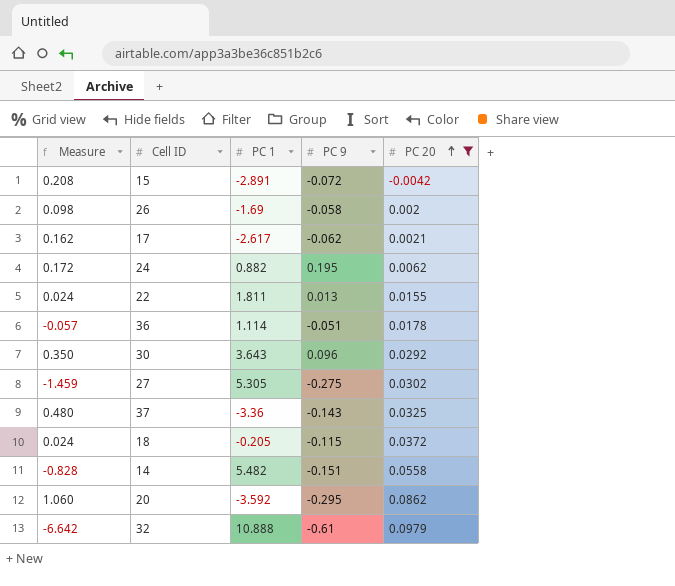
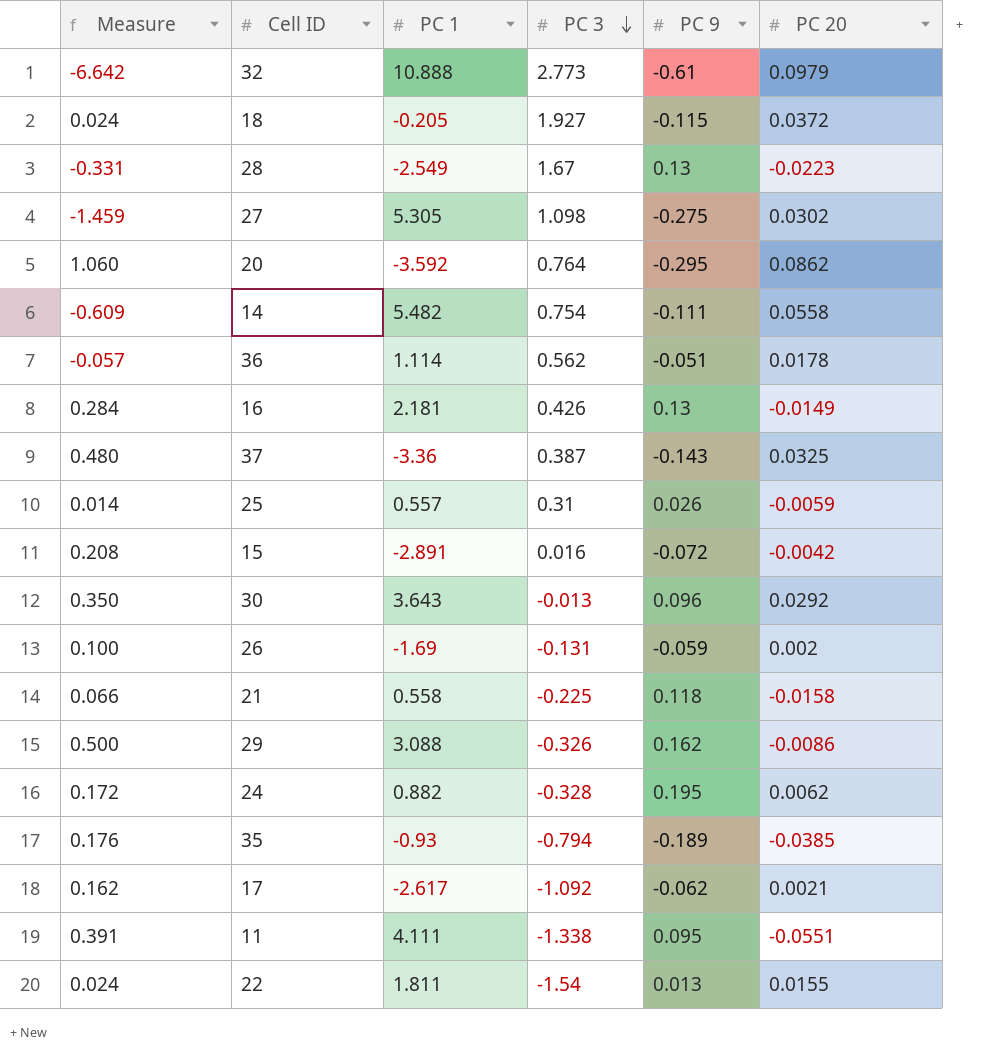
filter: PC 20 >= -0.0042 -> none
row order: PC 20 ascending -> PC 3 descending
column PC 3 | position: none -> 4
14 | Measure: -0.828 -> -0.609
14 | PC 9: -0.151 -> -0.111
26 | Measure: 0.098 -> 0.100
26 | PC 9: -0.058 -> -0.059

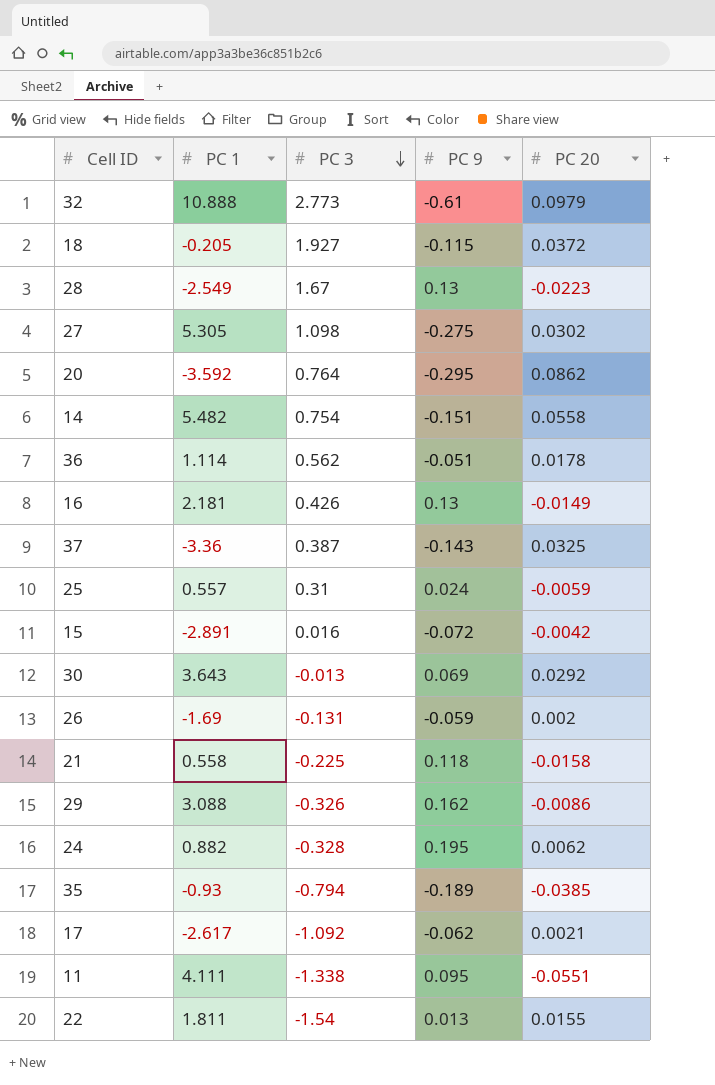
column Measure | formula: [PC 1] * [PC 9] -> none
14 | PC 9: -0.111 -> -0.151
25 | PC 9: 0.026 -> 0.024
30 | PC 9: 0.096 -> 0.069

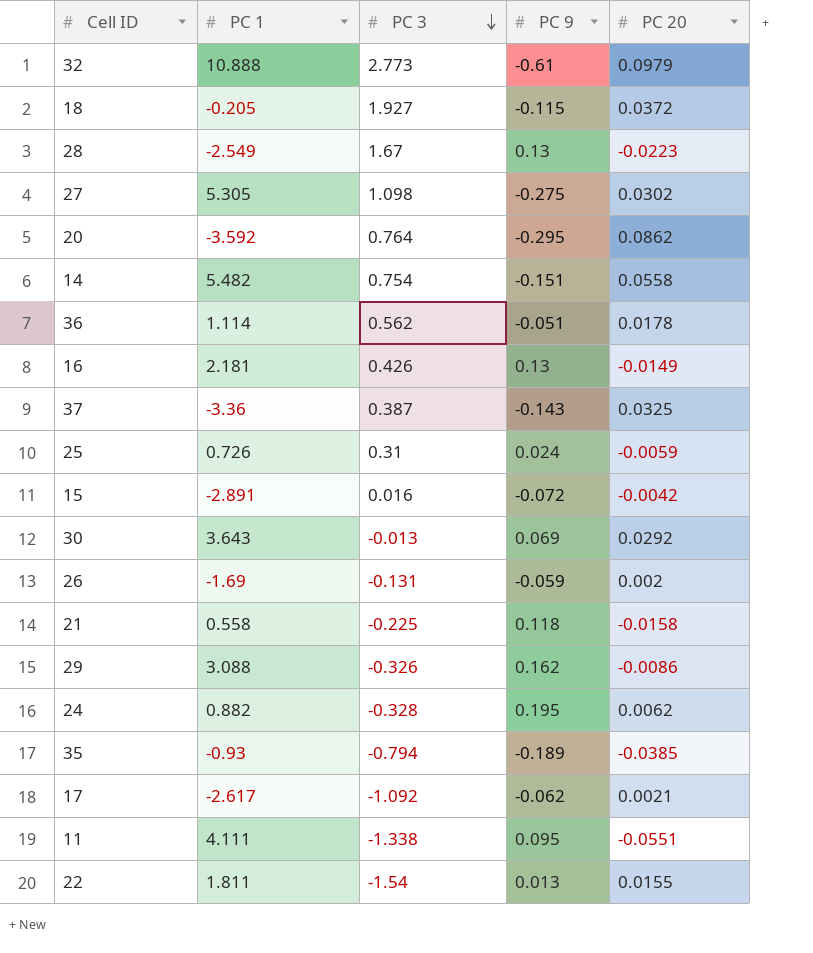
25 | PC 1: 0.557 -> 0.726

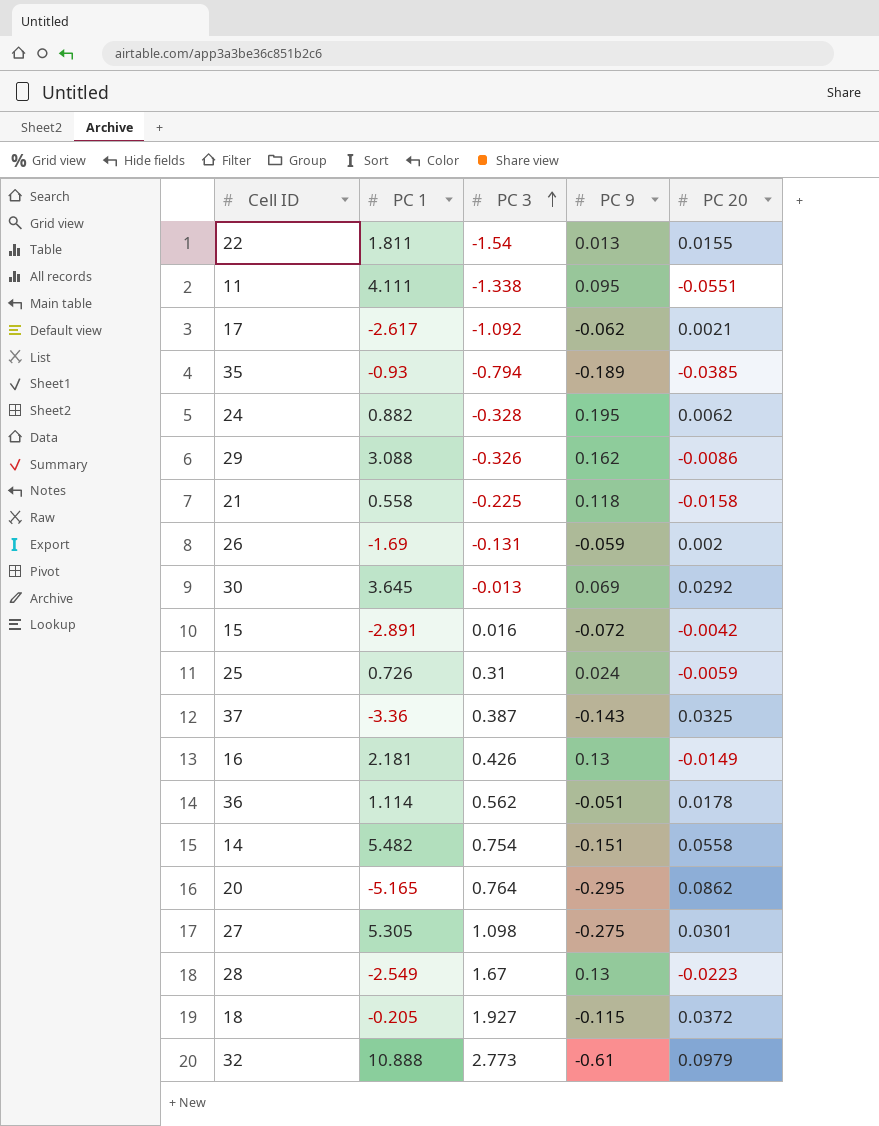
row order: PC 3 descending -> PC 3 ascending
30 | PC 1: 3.643 -> 3.645
20 | PC 1: -3.592 -> -5.165
27 | PC 20: 0.0302 -> 0.0301

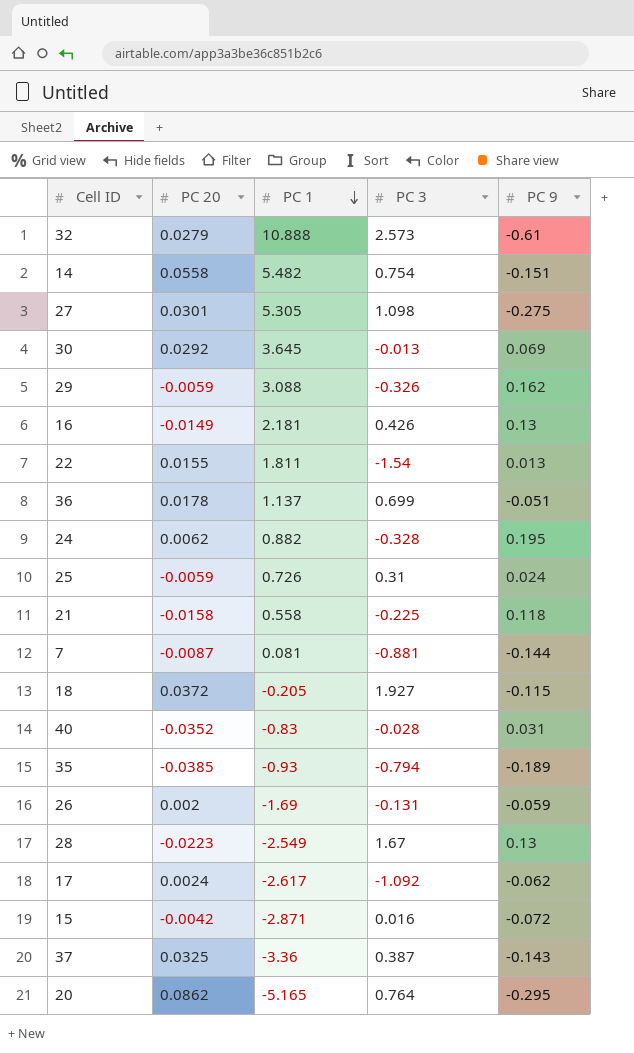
row order: PC 3 ascending -> PC 1 descending
column PC 20 | position: 5 -> 2
row 11: 4.111 | -1.338 | 0.095 | -0.0551 -> none
32 | PC 20: 0.0979 -> 0.0279
32 | PC 3: 2.773 -> 2.573
29 | PC 20: -0.0086 -> -0.0059
36 | PC 1: 1.114 -> 1.137
36 | PC 3: 0.562 -> 0.699
row 7: none -> -0.0087 | 0.081 | -0.881 | -0.144
row 40: none -> -0.0352 | -0.83 | -0.028 | 0.031
17 | PC 20: 0.0021 -> 0.0024
15 | PC 1: -2.891 -> -2.871

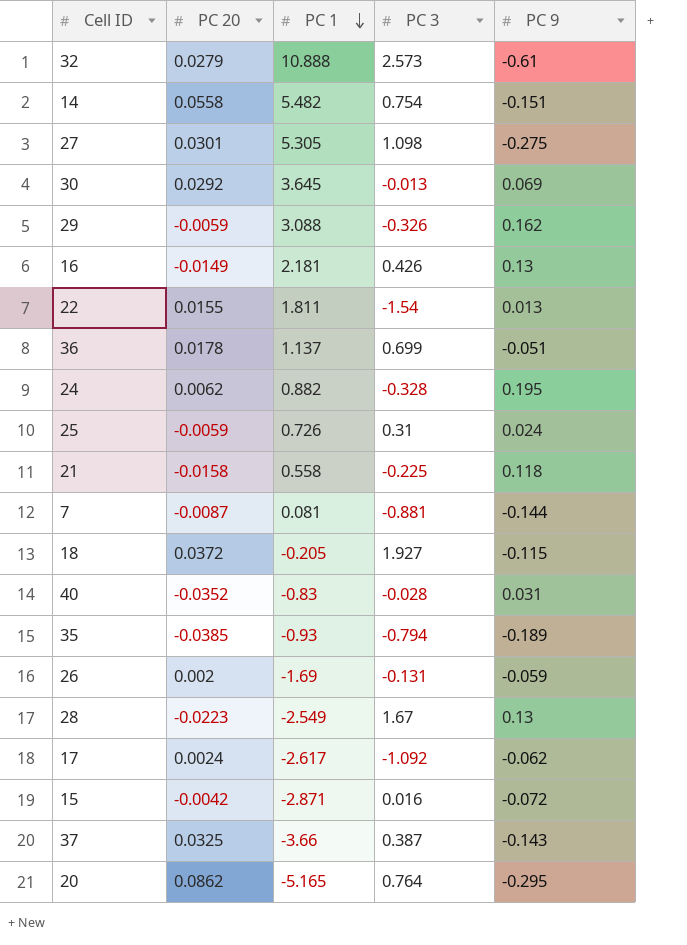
37 | PC 1: -3.36 -> -3.66

